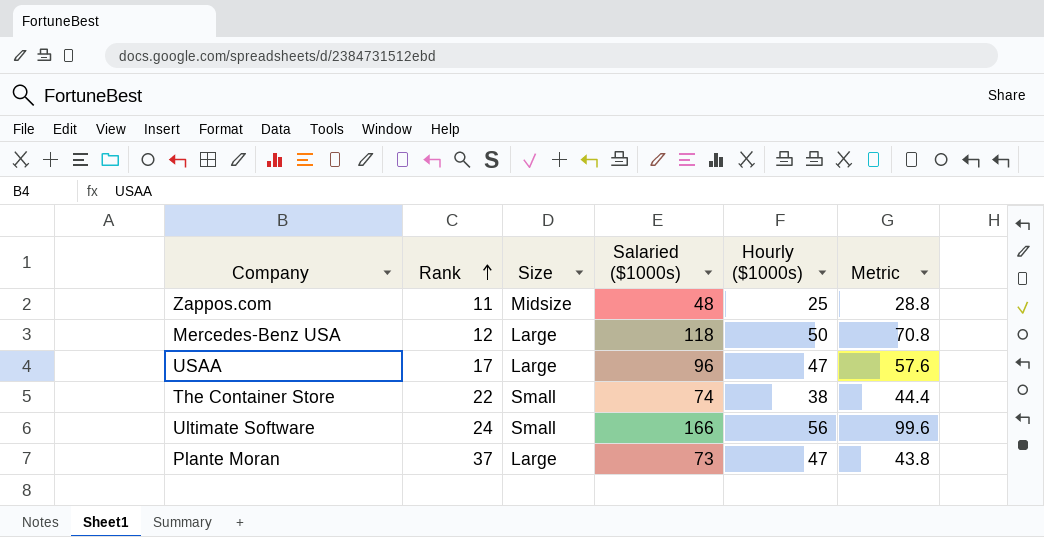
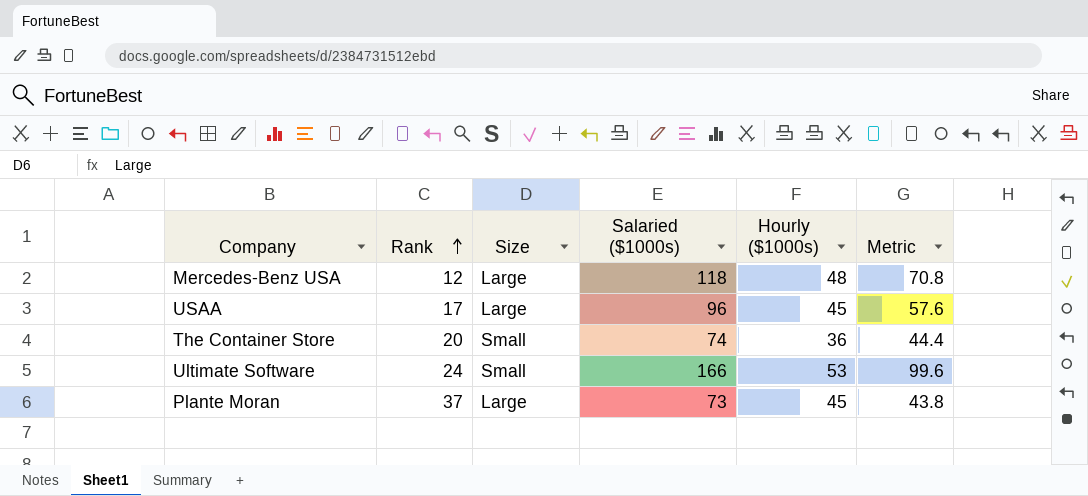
row Zappos.com: 11 | Midsize | 48 | 25 | 28.8 -> none
Mercedes-Benz USA | Hourly ($1000s): 50 -> 48
USAA | Hourly ($1000s): 47 -> 45
The Container Store | Rank: 22 -> 20
The Container Store | Hourly ($1000s): 38 -> 36
Ultimate Software | Hourly ($1000s): 56 -> 53
Plante Moran | Hourly ($1000s): 47 -> 45

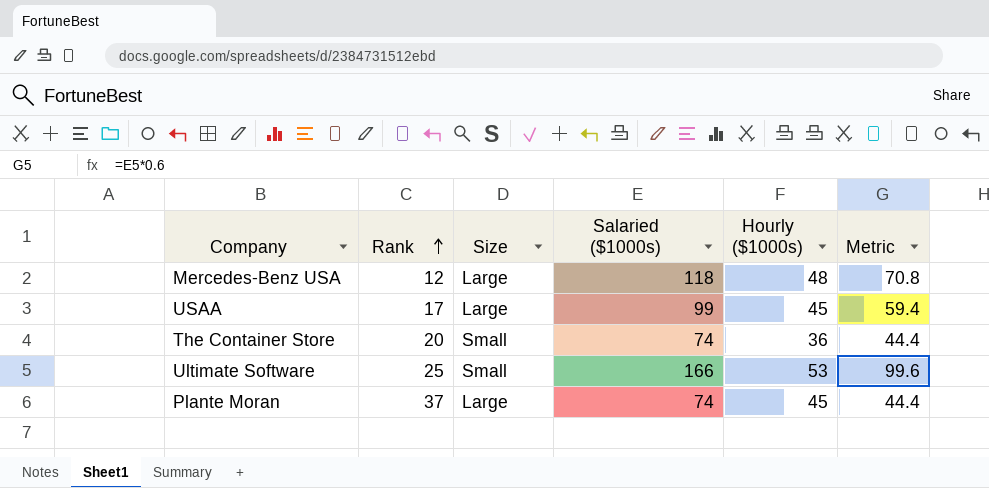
USAA | Salaried ($1000s): 96 -> 99
USAA | Metric: 57.6 -> 59.4
Ultimate Software | Rank: 24 -> 25
Plante Moran | Salaried ($1000s): 73 -> 74
Plante Moran | Metric: 43.8 -> 44.4

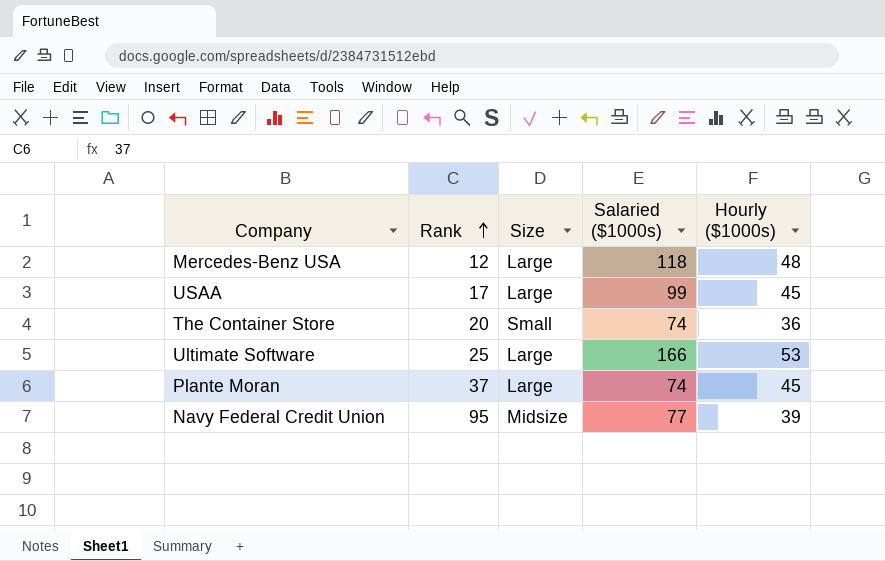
column Metric | formula: [Salaried ($1000s)] * 0.6 -> none
Ultimate Software | Size: Small -> Large
row Navy Federal Credit Union: none -> 95 | Midsize | 77 | 39

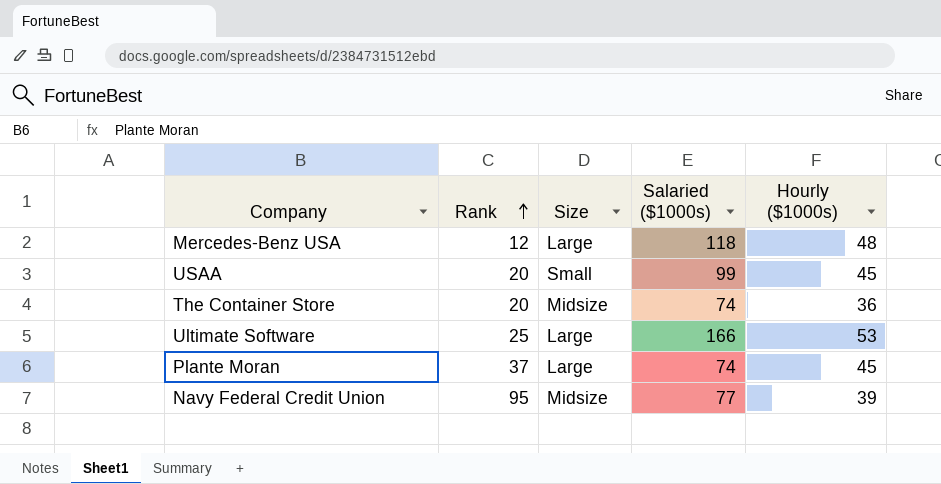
USAA | Rank: 17 -> 20
USAA | Size: Large -> Small
The Container Store | Size: Small -> Midsize

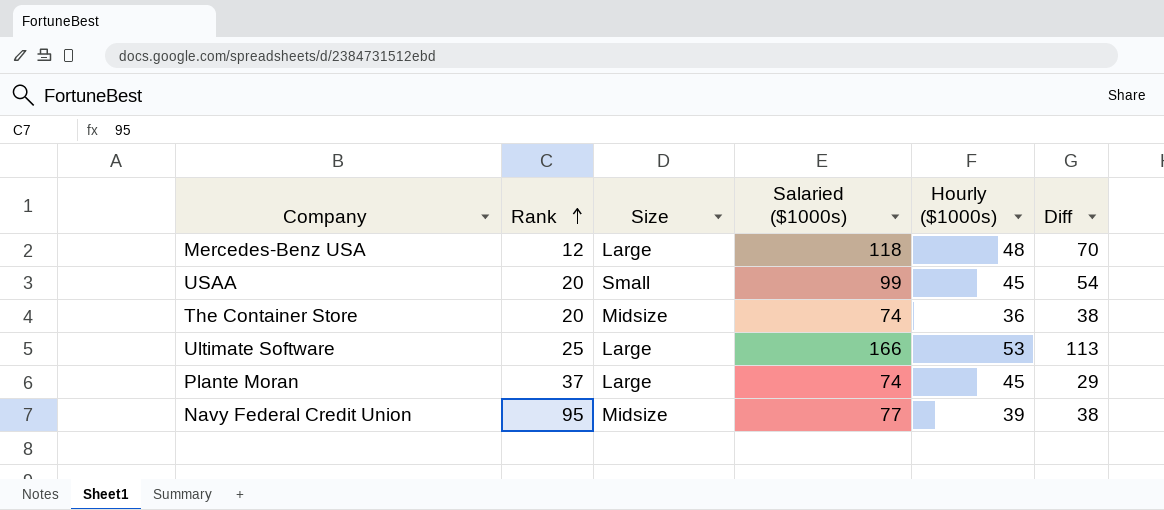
column Diff | formula: none -> [Salaried ($1000s)] - [Hourly ($1000s)]

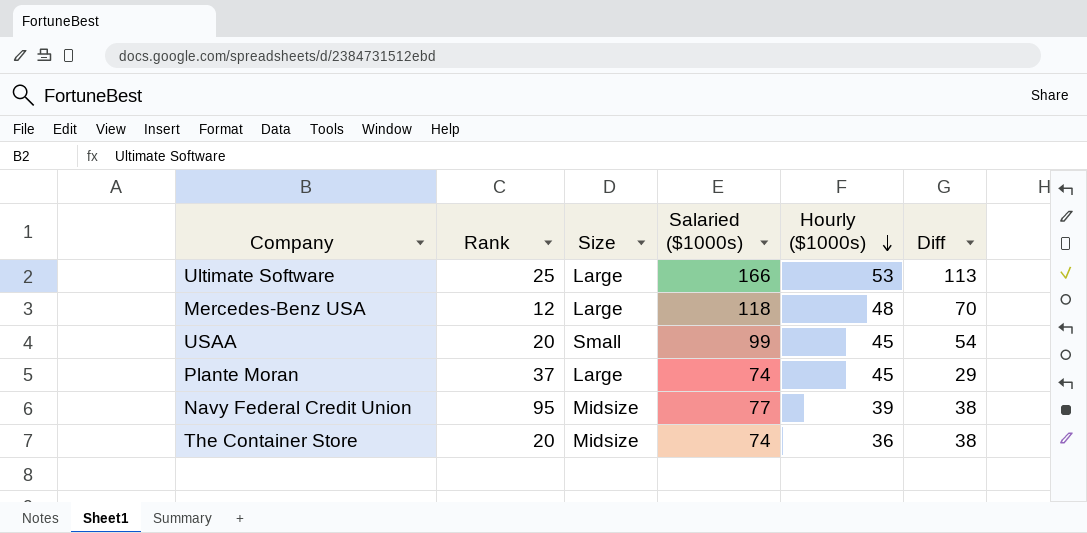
row order: Rank ascending -> Hourly ($1000s) descending

